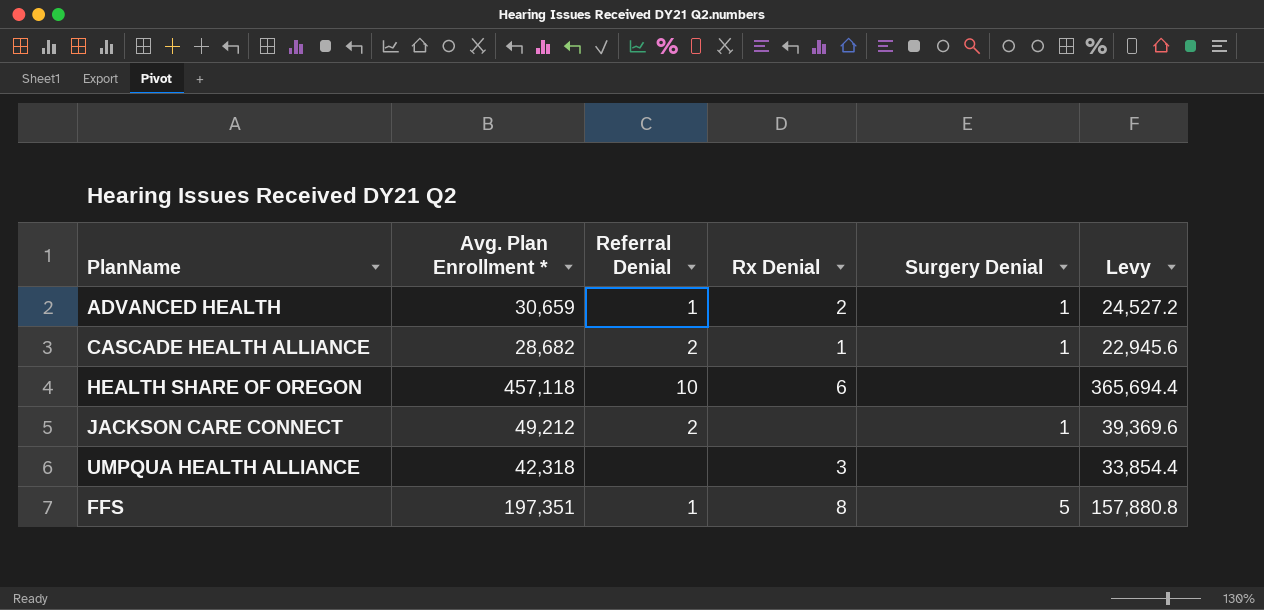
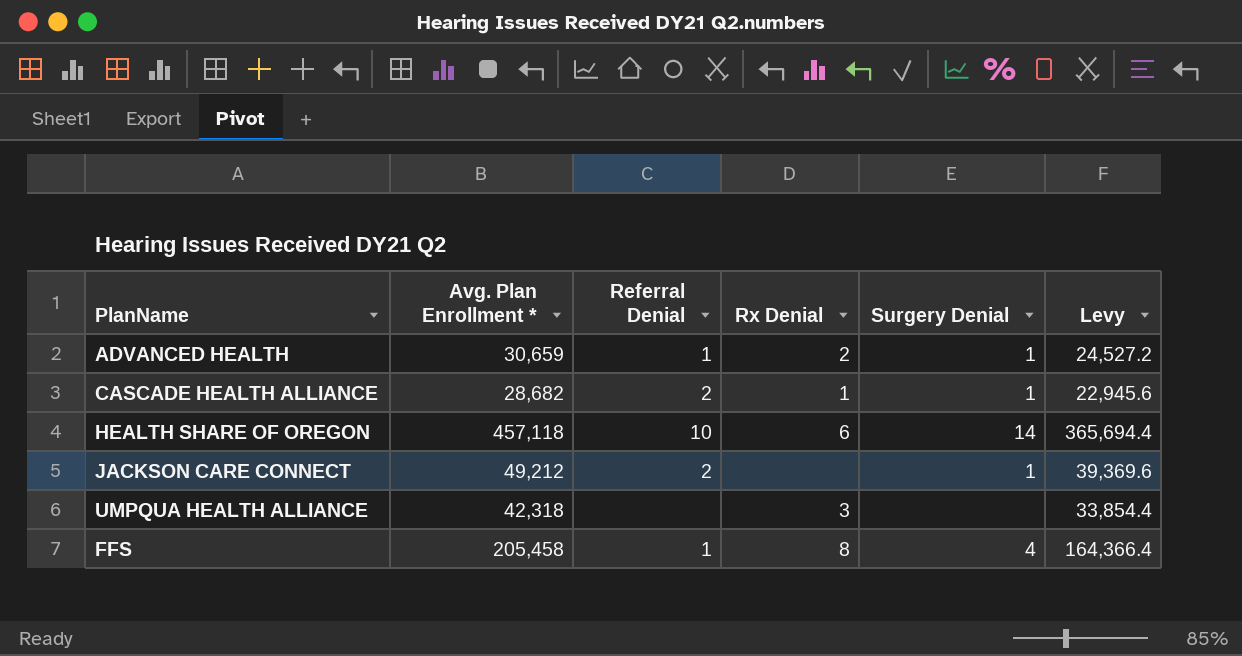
HEALTH SHARE OF OREGON | Surgery Denial: none -> 14
FFS | Avg. Plan Enrollment *: 197,351 -> 205,458
FFS | Surgery Denial: 5 -> 4
FFS | Levy: 157,880.8 -> 164,366.4

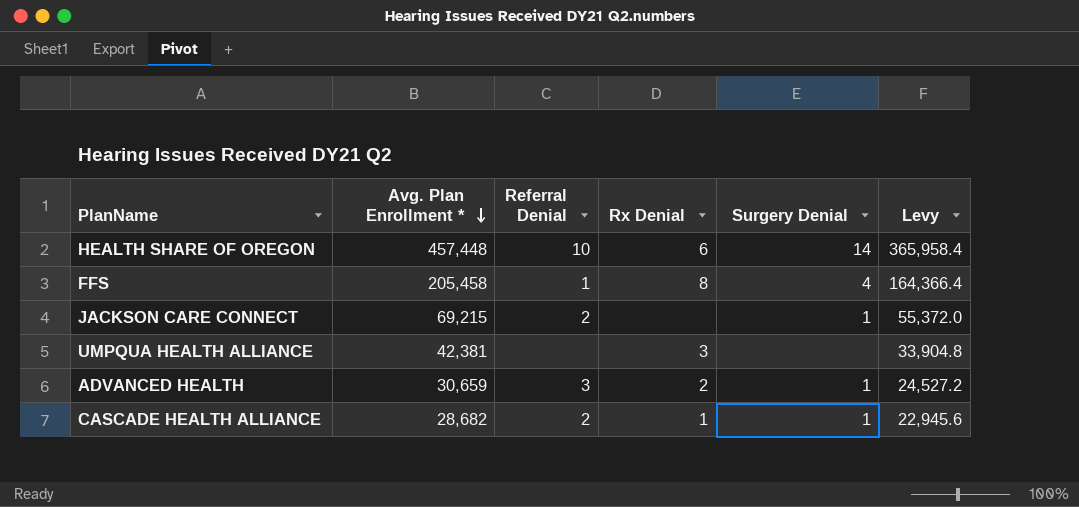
row order: none -> Avg. Plan Enrollment * descending
HEALTH SHARE OF OREGON | Avg. Plan Enrollment *: 457,118 -> 457,448
HEALTH SHARE OF OREGON | Levy: 365,694.4 -> 365,958.4
JACKSON CARE CONNECT | Avg. Plan Enrollment *: 49,212 -> 69,215
JACKSON CARE CONNECT | Levy: 39,369.6 -> 55,372.0
UMPQUA HEALTH ALLIANCE | Avg. Plan Enrollment *: 42,318 -> 42,381
UMPQUA HEALTH ALLIANCE | Levy: 33,854.4 -> 33,904.8
ADVANCED HEALTH | Referral Denial: 1 -> 3

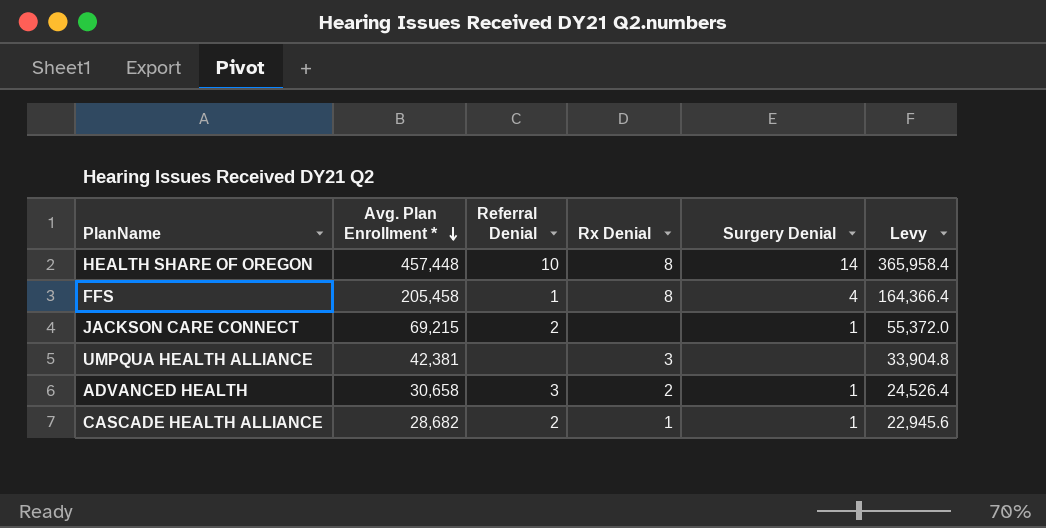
HEALTH SHARE OF OREGON | Rx Denial: 6 -> 8
ADVANCED HEALTH | Avg. Plan Enrollment *: 30,659 -> 30,658
ADVANCED HEALTH | Levy: 24,527.2 -> 24,526.4

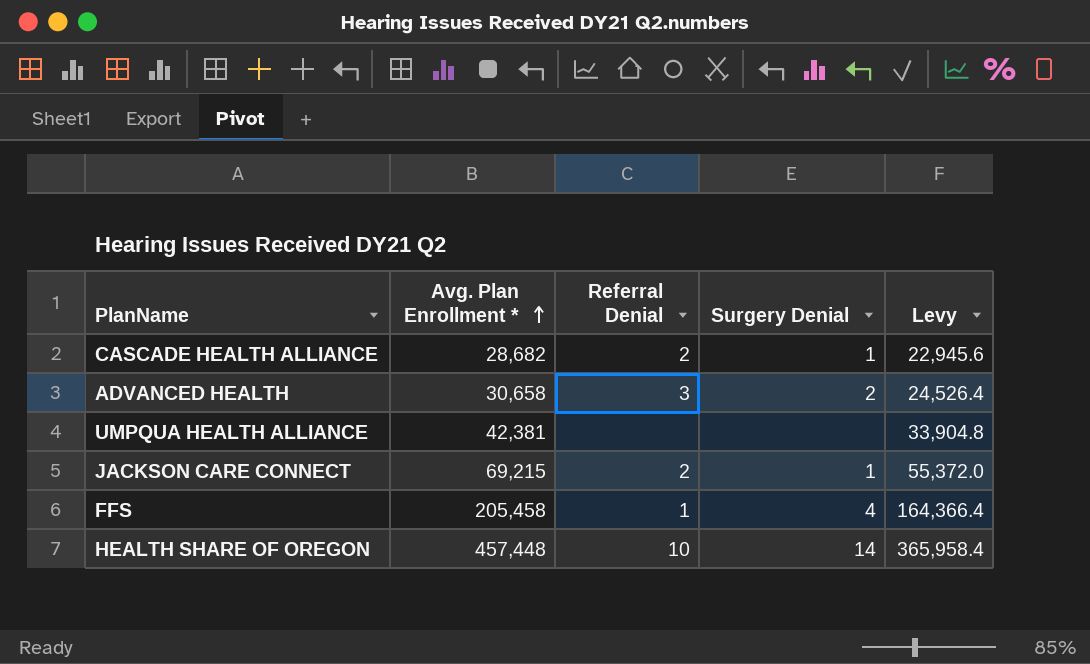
row order: Avg. Plan Enrollment * descending -> Avg. Plan Enrollment * ascending
column Rx Denial | position: 4 -> none
ADVANCED HEALTH | Surgery Denial: 1 -> 2

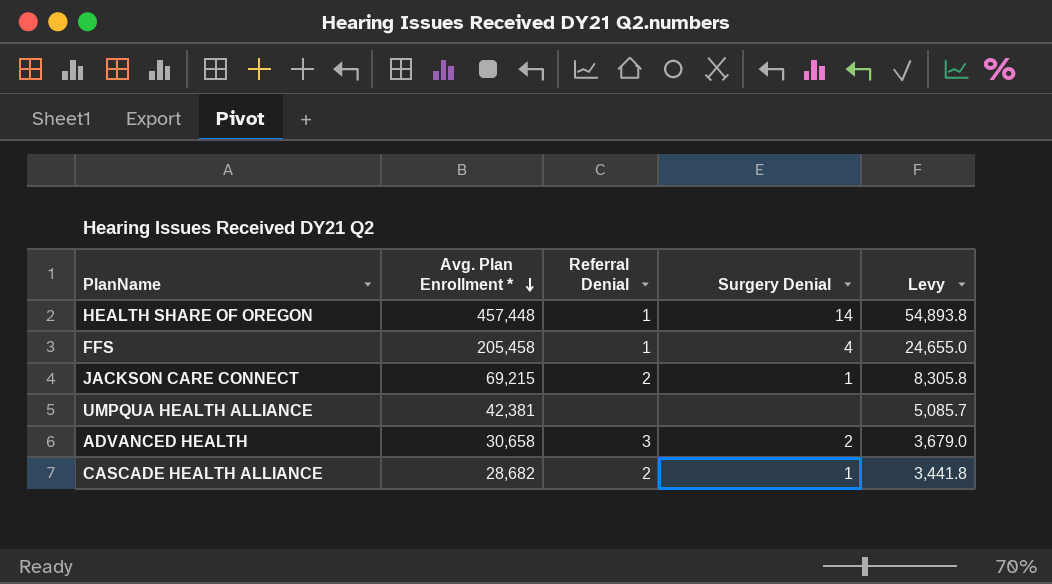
row order: Avg. Plan Enrollment * ascending -> Avg. Plan Enrollment * descending
column Levy | formula: [Avg. Plan Enrollment *] * 0.8 -> [Avg. Plan Enrollment *] * 0.12
HEALTH SHARE OF OREGON | Referral Denial: 10 -> 1

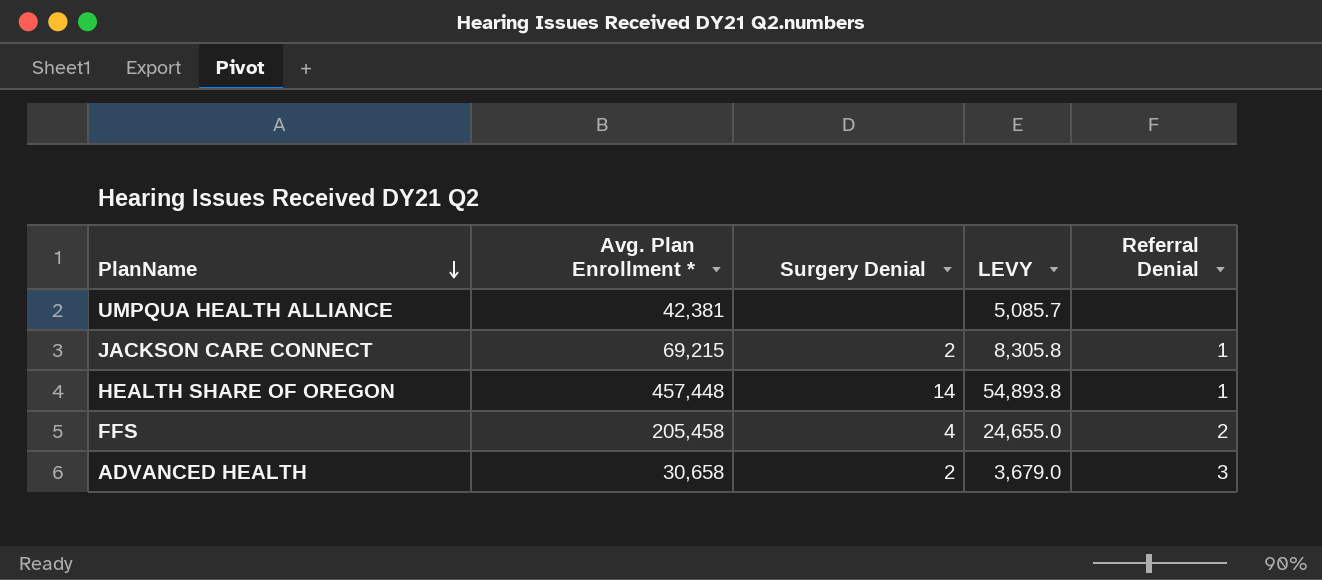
row order: Avg. Plan Enrollment * descending -> PlanName descending
column name: Levy -> LEVY
column Referral Denial | position: 3 -> 5
row CASCADE HEALTH ALLIANCE: 28,682 | 2 | 1 | 3,441.8 -> none
JACKSON CARE CONNECT | Surgery Denial: 1 -> 2
JACKSON CARE CONNECT | Referral Denial: 2 -> 1
FFS | Referral Denial: 1 -> 2

